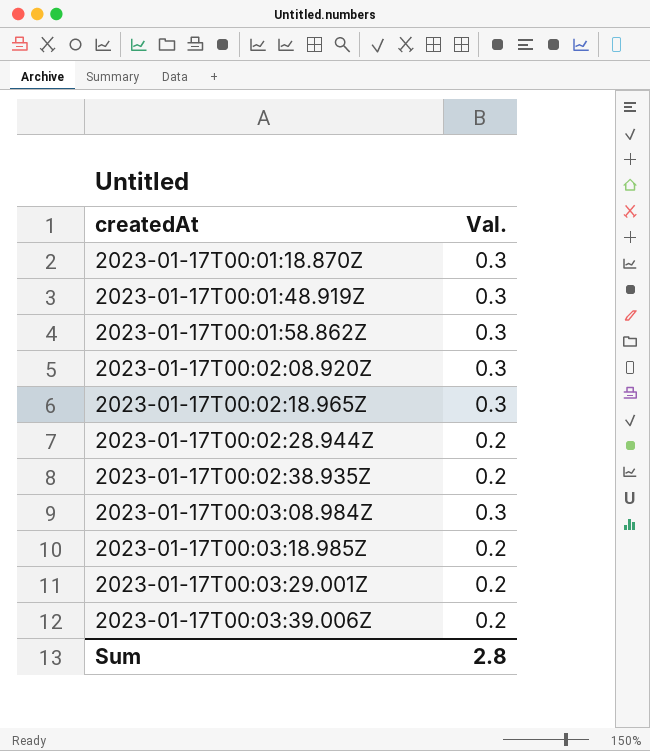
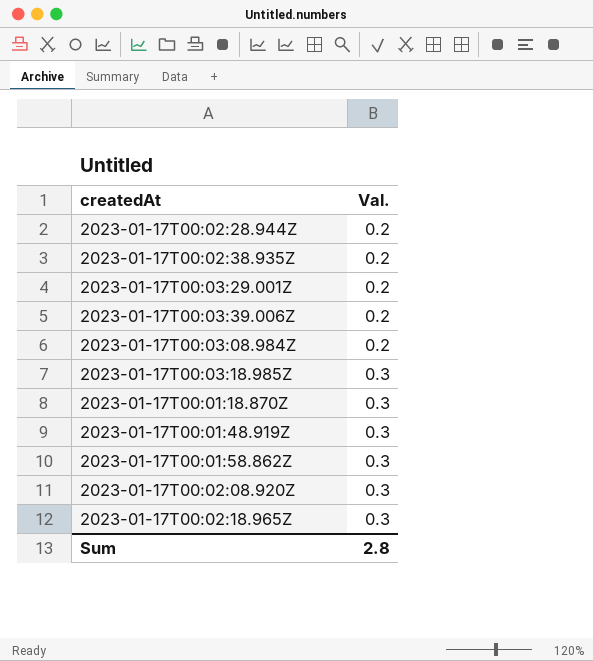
row order: createdAt ascending -> Val. ascending
2023-01-17T00:03:08.984Z | Val.: 0.3 -> 0.2
2023-01-17T00:03:18.985Z | Val.: 0.2 -> 0.3

